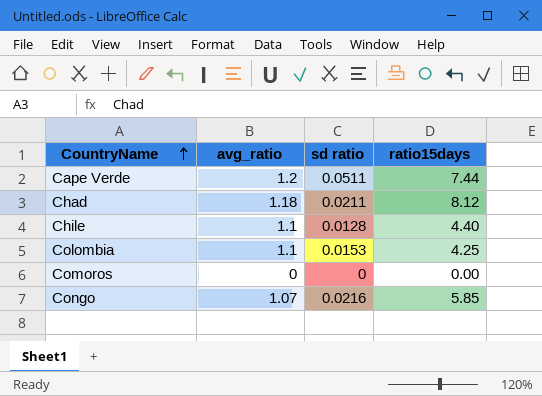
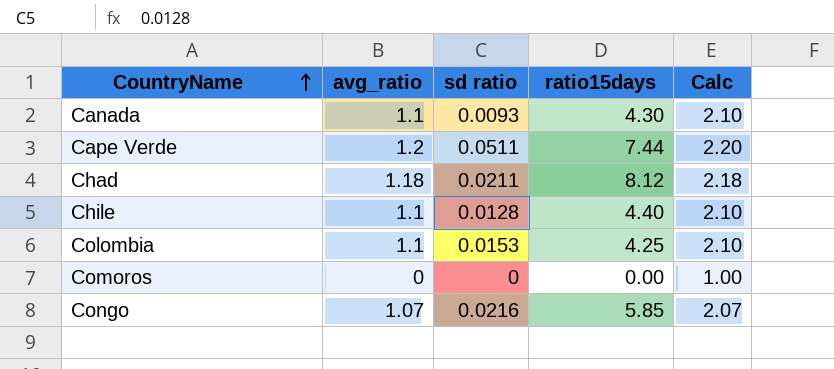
column Calc | formula: none -> [avg_ratio] + 1
row Canada: none -> 1.1 | 0.0093 | 4.30 | 2.10

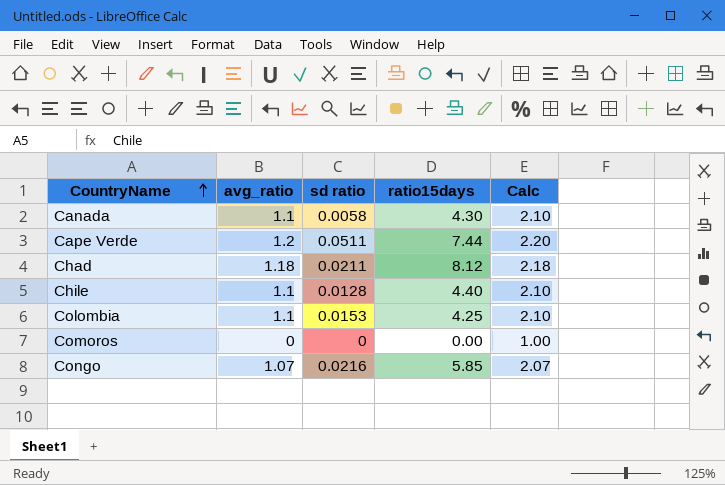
Canada | sd ratio: 0.0093 -> 0.0058

